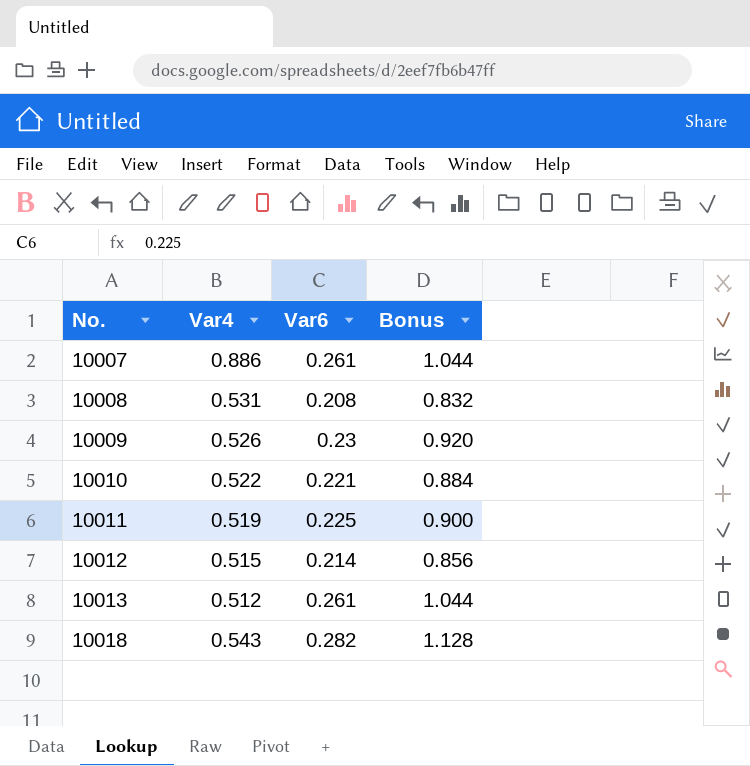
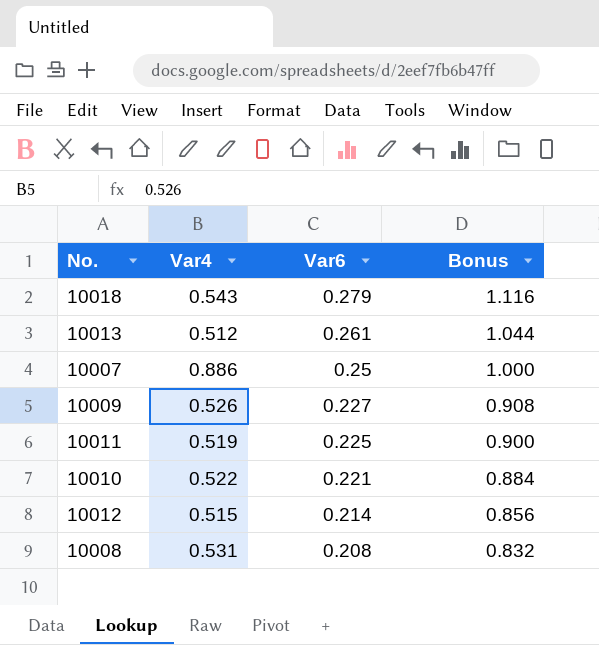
row order: No. ascending -> Var6 descending
10018 | Var6: 0.282 -> 0.279
10018 | Bonus: 1.128 -> 1.116
10007 | Var6: 0.261 -> 0.25
10007 | Bonus: 1.044 -> 1.000
10009 | Var6: 0.23 -> 0.227
10009 | Bonus: 0.920 -> 0.908

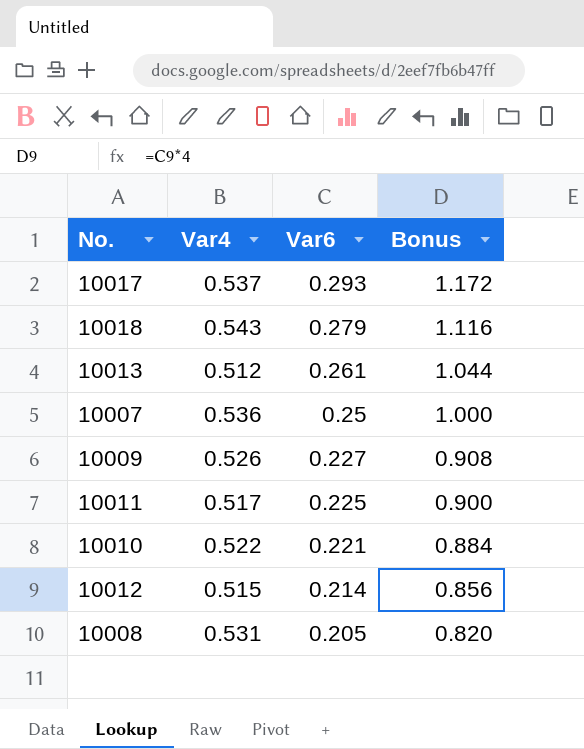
row 10017: none -> 0.537 | 0.293 | 1.172
10007 | Var4: 0.886 -> 0.536
10011 | Var4: 0.519 -> 0.517
10008 | Var6: 0.208 -> 0.205
10008 | Bonus: 0.832 -> 0.820

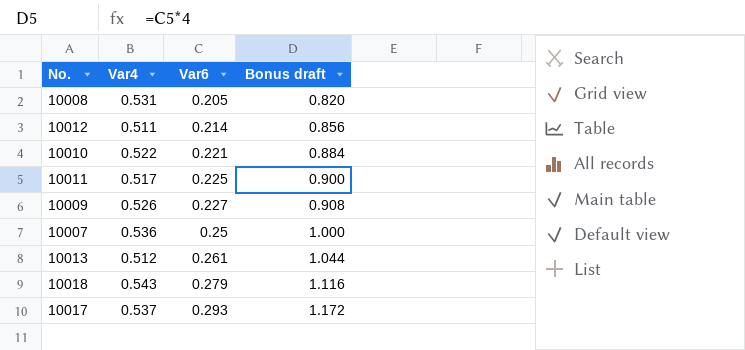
row order: Var6 descending -> Var6 ascending
column name: Bonus -> Bonus draft
10012 | Var4: 0.515 -> 0.511

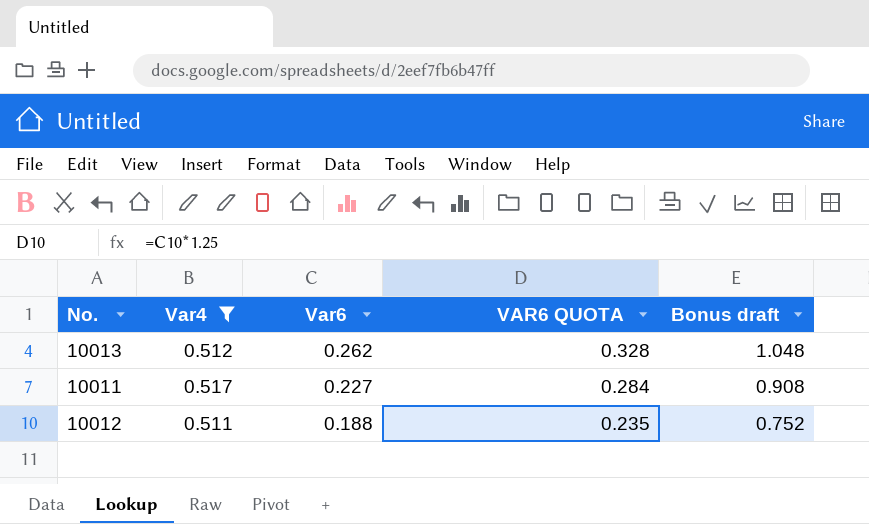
filter: none -> Var4 <= 0.517
row order: Var6 ascending -> Var6 descending
column VAR6 QUOTA | formula: none -> [Var6] * 1.25
10013 | Var6: 0.261 -> 0.262
10013 | Bonus draft: 1.044 -> 1.048
10011 | Var6: 0.225 -> 0.227
10011 | Bonus draft: 0.900 -> 0.908
10012 | Var6: 0.214 -> 0.188
10012 | Bonus draft: 0.856 -> 0.752

